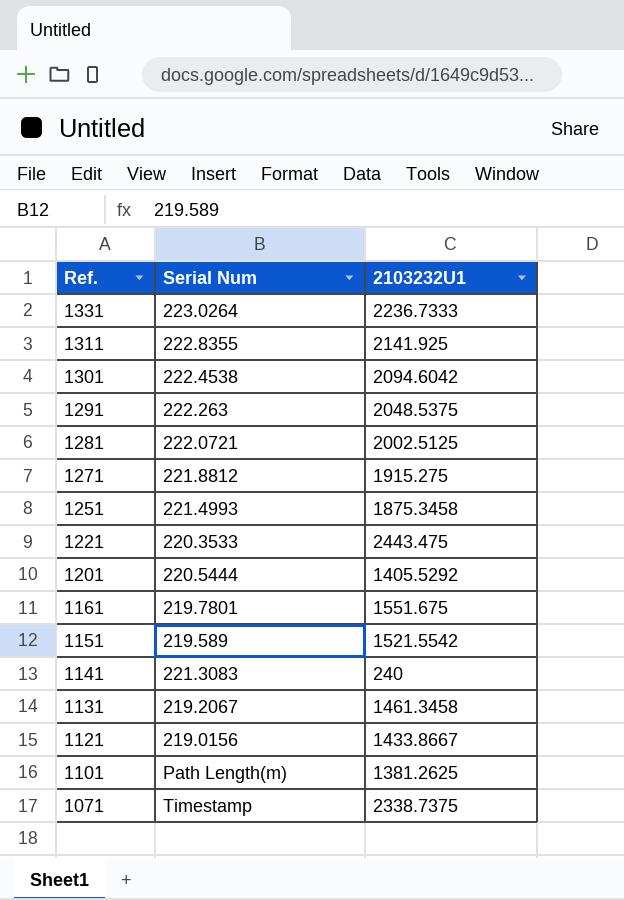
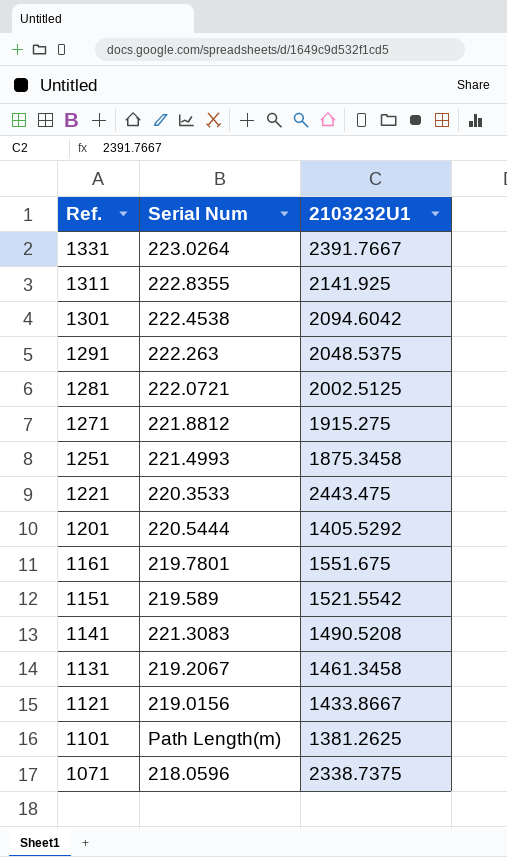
1331 | 2103232U1: 2236.7333 -> 2391.7667
1141 | 2103232U1: 240 -> 1490.5208
1071 | Serial Num: Timestamp -> 218.0596

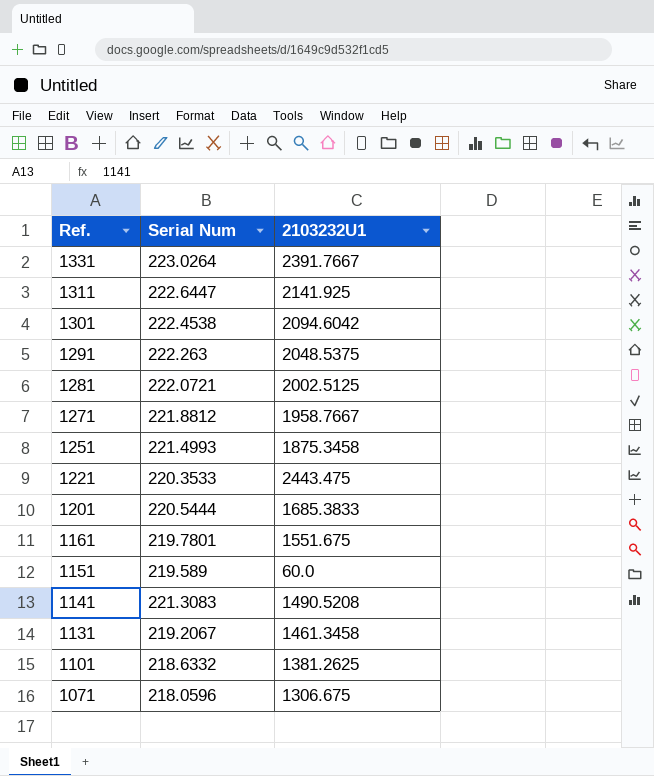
row 1121: 219.0156 | 1433.8667 -> none
1311 | Serial Num: 222.8355 -> 222.6447
1271 | 2103232U1: 1915.275 -> 1958.7667
1201 | 2103232U1: 1405.5292 -> 1685.3833
1151 | 2103232U1: 1521.5542 -> 60.0
1101 | Serial Num: Path Length(m) -> 218.6332
1071 | 2103232U1: 2338.7375 -> 1306.675

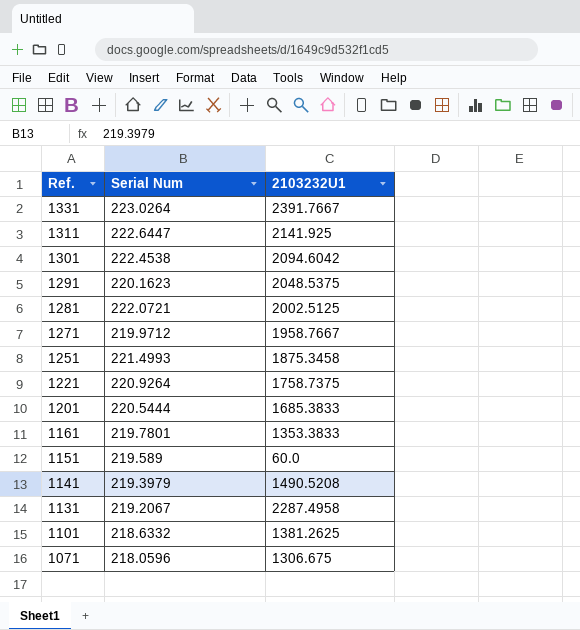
1291 | Serial Num: 222.263 -> 220.1623
1271 | Serial Num: 221.8812 -> 219.9712
1221 | Serial Num: 220.3533 -> 220.9264
1221 | 2103232U1: 2443.475 -> 1758.7375
1161 | 2103232U1: 1551.675 -> 1353.3833
1141 | Serial Num: 221.3083 -> 219.3979
1131 | 2103232U1: 1461.3458 -> 2287.4958

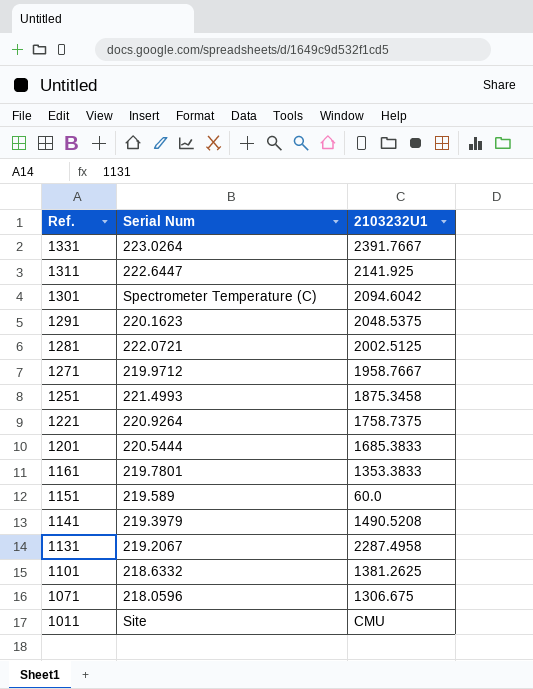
1301 | Serial Num: 222.4538 -> Spectrometer Temperature (C)
row 1011: none -> Site | CMU

